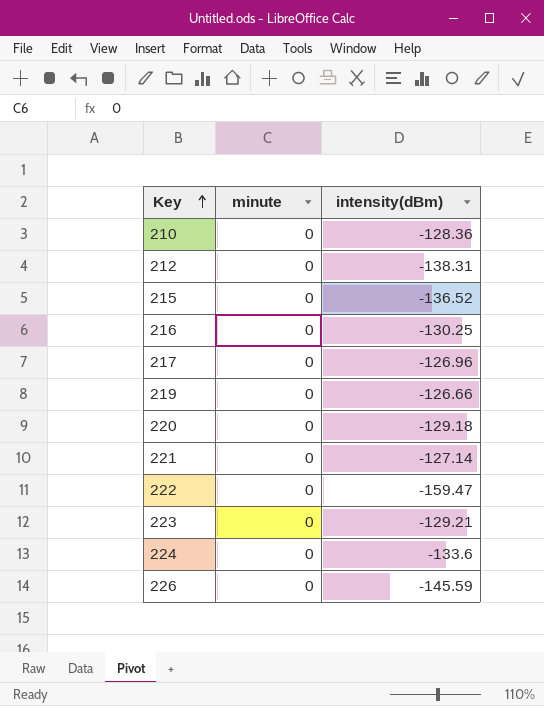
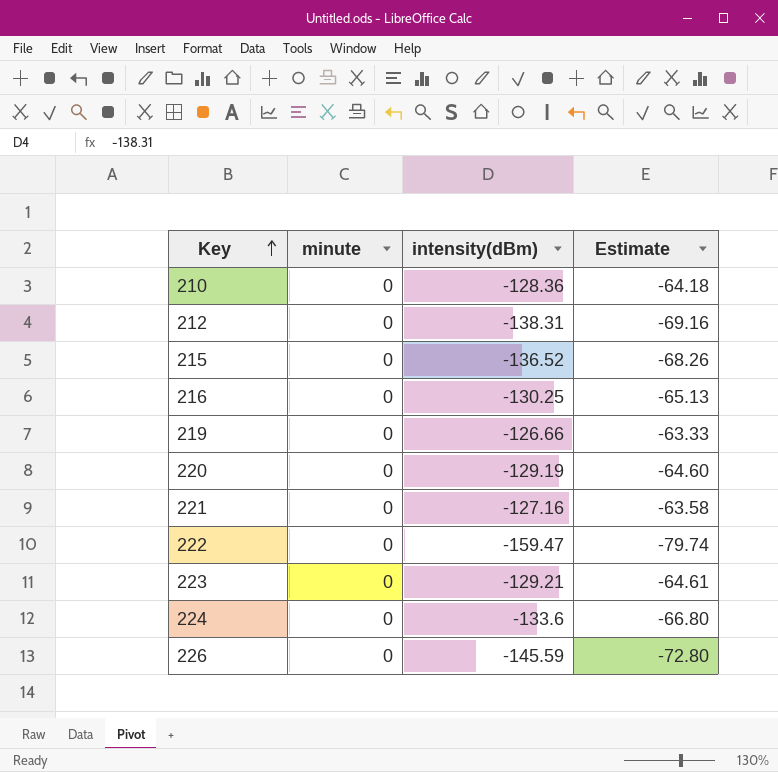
column Estimate | formula: none -> [intensity(dBm)] * 0.5
row 217: 0 | -126.96 -> none
220 | intensity(dBm): -129.18 -> -129.19
221 | intensity(dBm): -127.14 -> -127.16

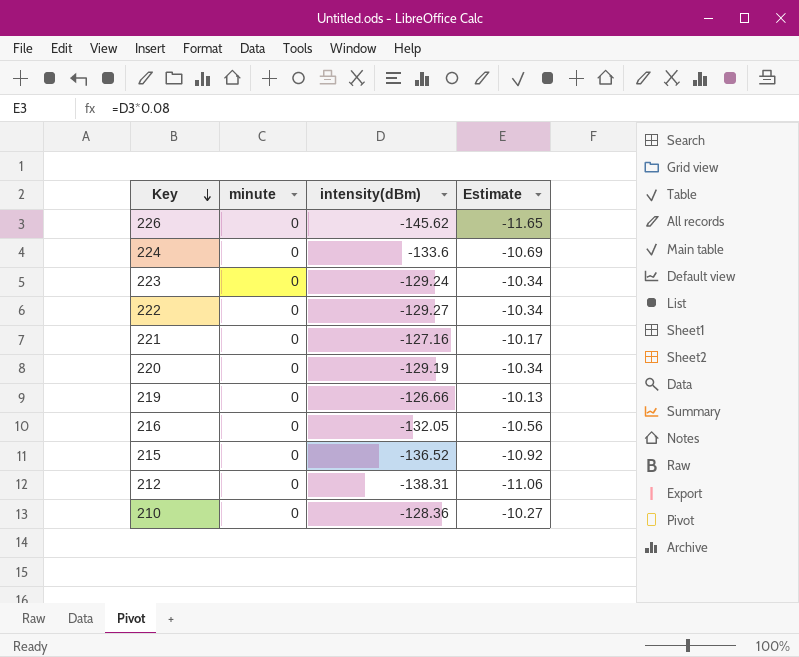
row order: Key ascending -> Key descending
column Estimate | formula: [intensity(dBm)] * 0.5 -> [intensity(dBm)] * 0.08
226 | intensity(dBm): -145.59 -> -145.62
223 | intensity(dBm): -129.21 -> -129.24
222 | intensity(dBm): -159.47 -> -129.27
216 | intensity(dBm): -130.25 -> -132.05

